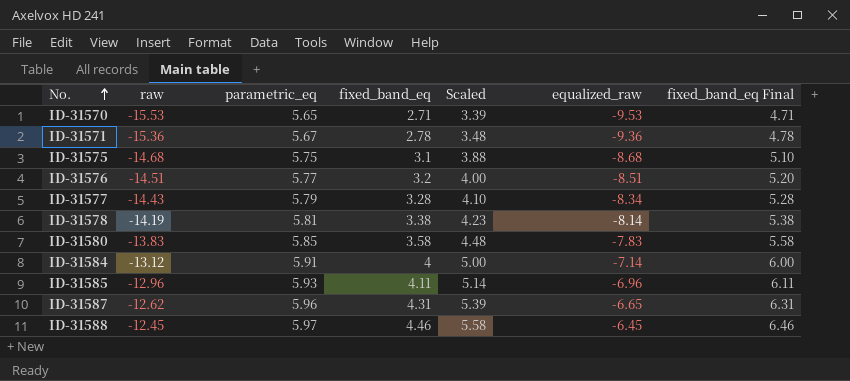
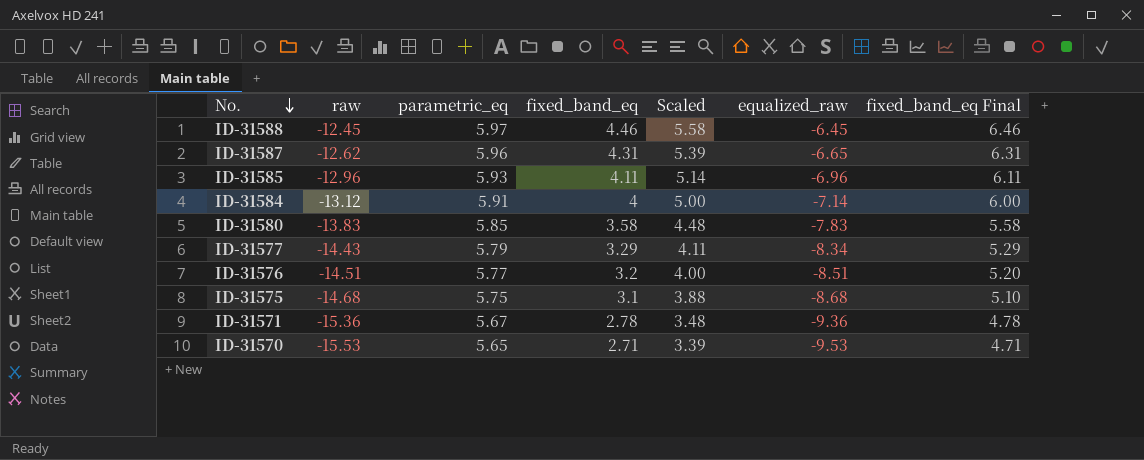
row order: No. ascending -> No. descending
row ID-31578: -14.19 | 5.81 | 3.38 | 4.23 | -8.14 | 5.38 -> none
ID-31577 | fixed_band_eq: 3.28 -> 3.29
ID-31577 | Scaled: 4.10 -> 4.11
ID-31577 | fixed_band_eq Final: 5.28 -> 5.29

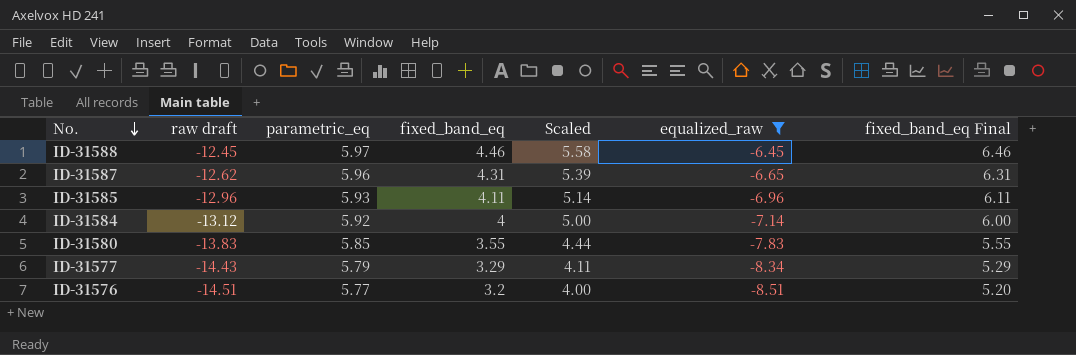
filter: none -> equalized_raw >= -8.51
column name: raw -> raw draft
ID-31584 | parametric_eq: 5.91 -> 5.92
ID-31580 | fixed_band_eq: 3.58 -> 3.55
ID-31580 | Scaled: 4.48 -> 4.44
ID-31580 | fixed_band_eq Final: 5.58 -> 5.55

